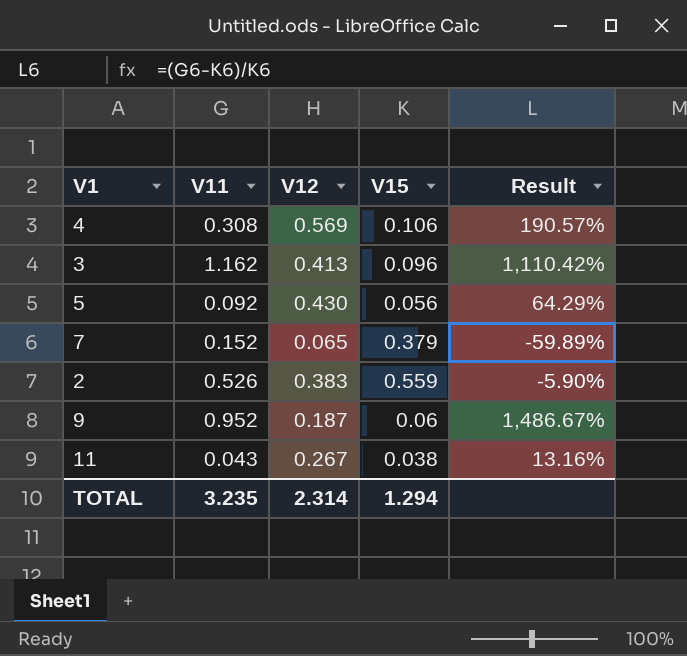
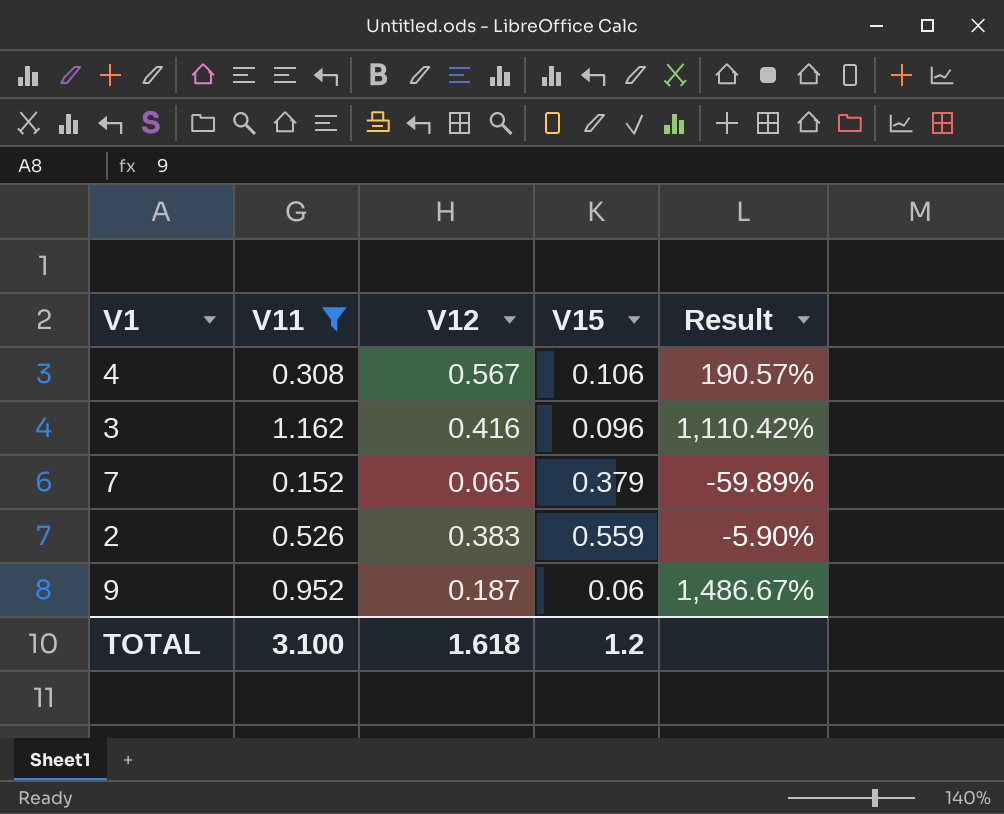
filter: none -> V11 >= 0.152
4 | V12: 0.569 -> 0.567
3 | V12: 0.413 -> 0.416
TOTAL | V11: 3.235 -> 3.100
TOTAL | V12: 2.314 -> 1.618
TOTAL | V15: 1.294 -> 1.2

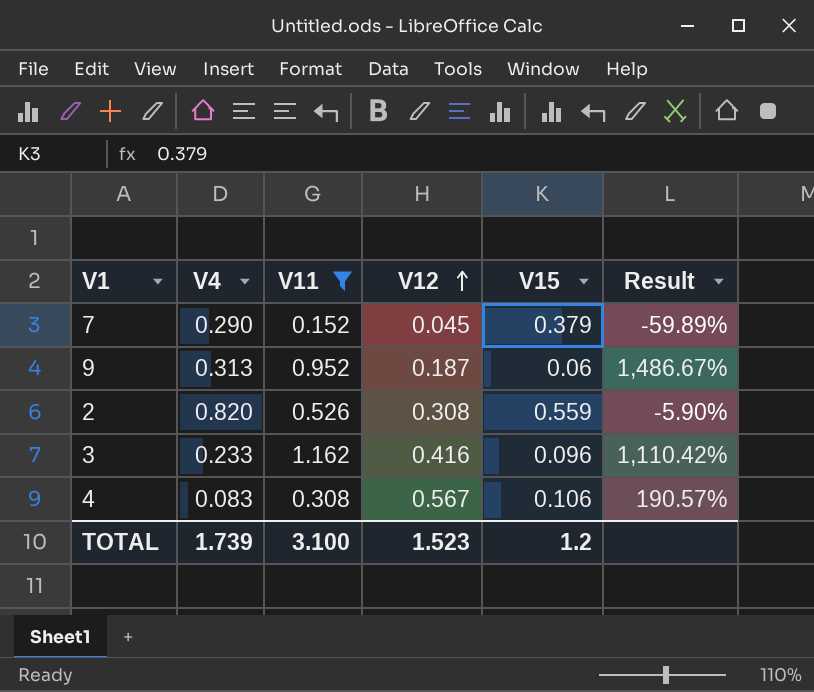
row order: none -> V12 ascending
column V4 | position: none -> 2
7 | V12: 0.065 -> 0.045
2 | V12: 0.383 -> 0.308
TOTAL | V12: 1.618 -> 1.523

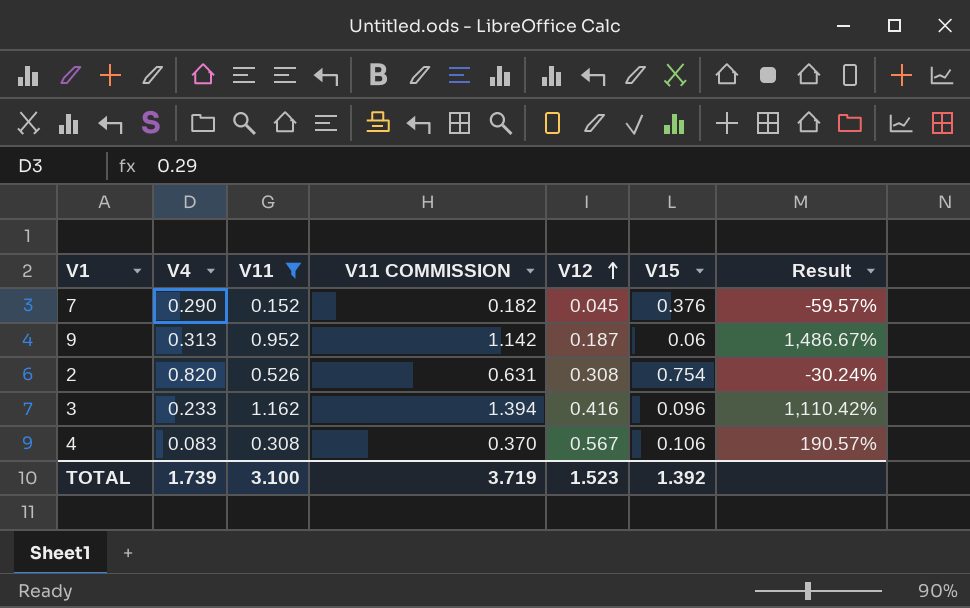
column V11 COMMISSION | formula: none -> [V11] * 1.2
7 | V15: 0.379 -> 0.376
7 | Result: -59.89% -> -59.57%
2 | V15: 0.559 -> 0.754
2 | Result: -5.90% -> -30.24%
TOTAL | V15: 1.2 -> 1.392

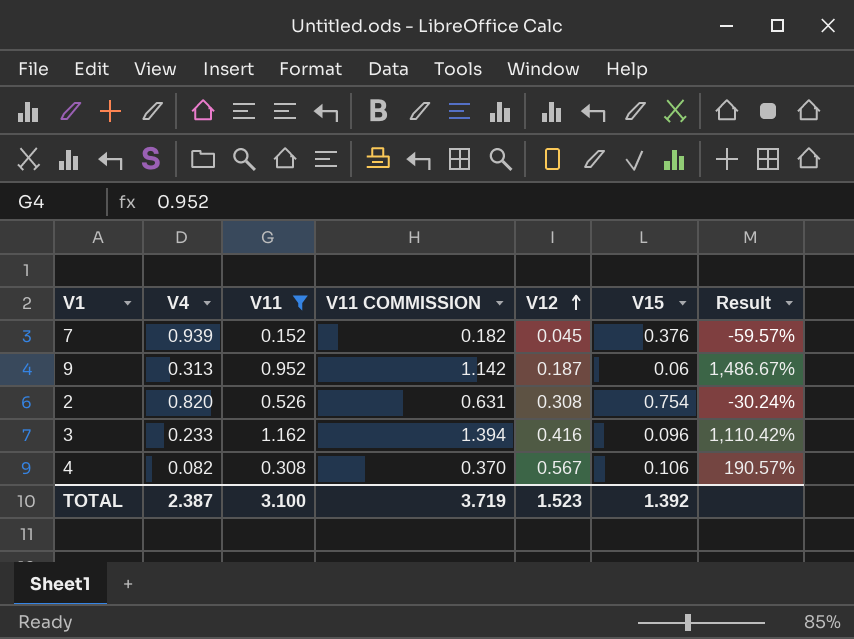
7 | V4: 0.290 -> 0.939
4 | V4: 0.083 -> 0.082
TOTAL | V4: 1.739 -> 2.387

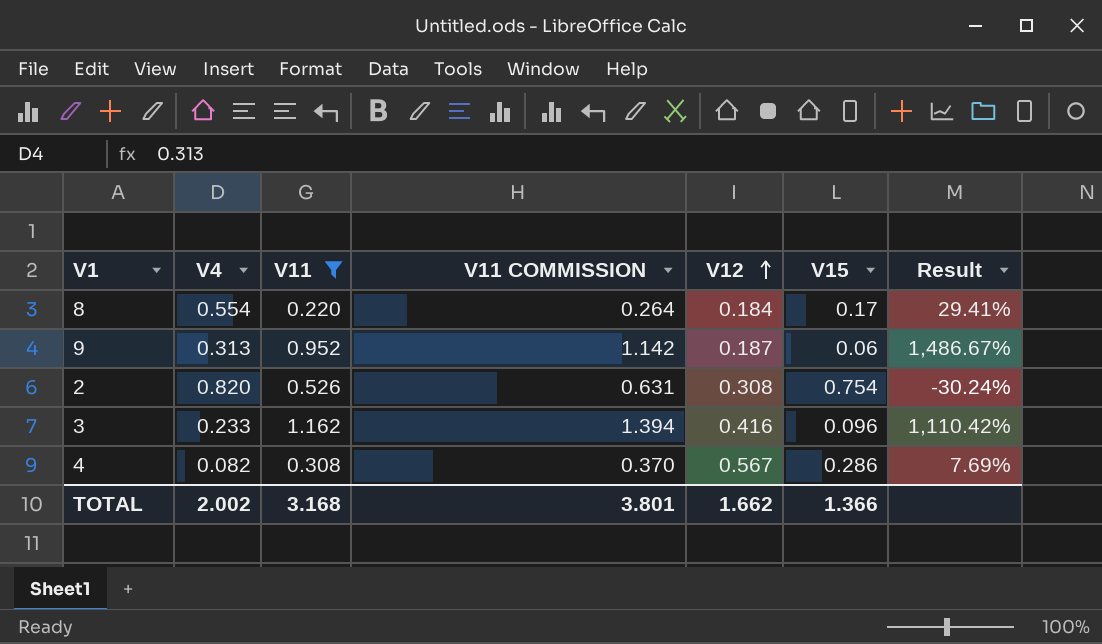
row 7: 0.939 | 0.152 | 0.182 | 0.045 | 0.376 | -59.57% -> none
row 8: none -> 0.554 | 0.220 | 0.264 | 0.184 | 0.17 | 29.41%
4 | V15: 0.106 -> 0.286
4 | Result: 190.57% -> 7.69%
TOTAL | V4: 2.387 -> 2.002
TOTAL | V11: 3.100 -> 3.168
TOTAL | V11 COMMISSION: 3.719 -> 3.801
TOTAL | V12: 1.523 -> 1.662
TOTAL | V15: 1.392 -> 1.366

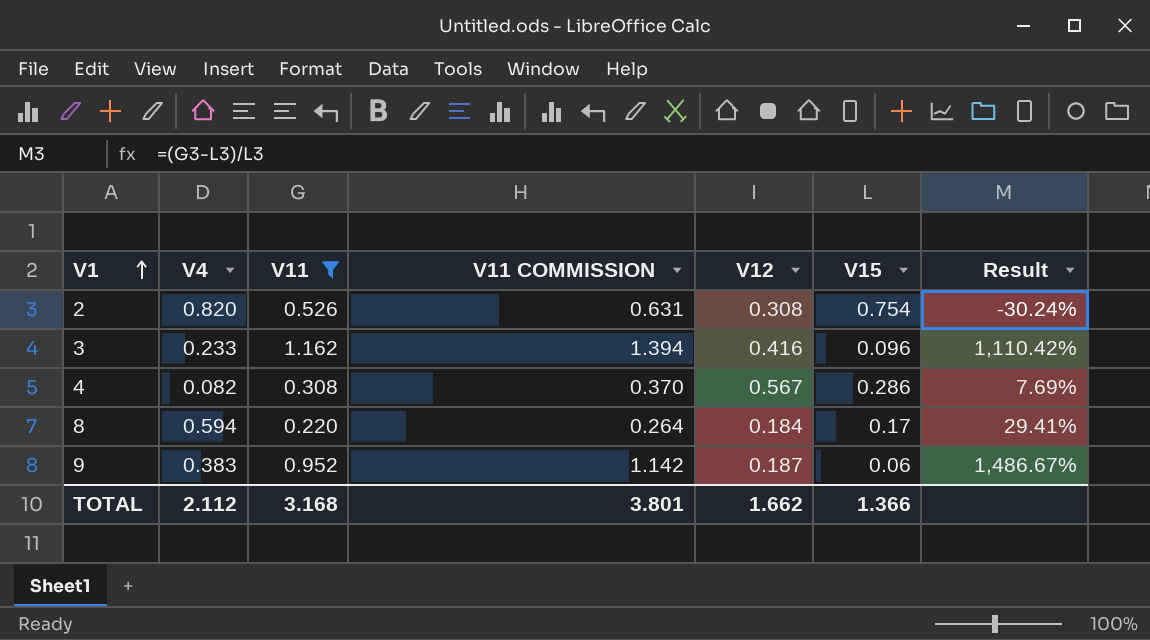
row order: V12 ascending -> V1 ascending
8 | V4: 0.554 -> 0.594
9 | V4: 0.313 -> 0.383
TOTAL | V4: 2.002 -> 2.112

